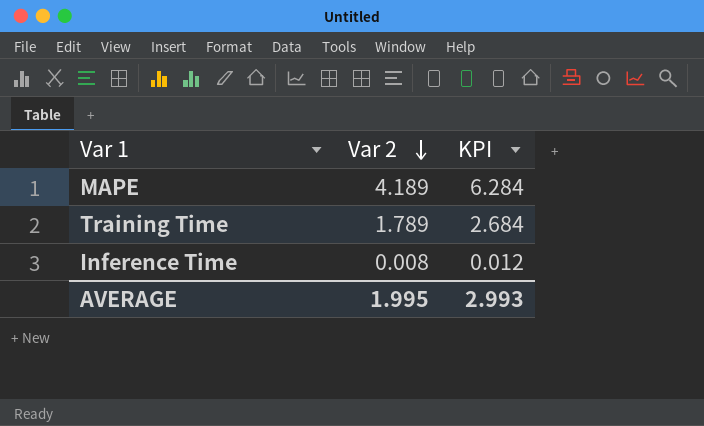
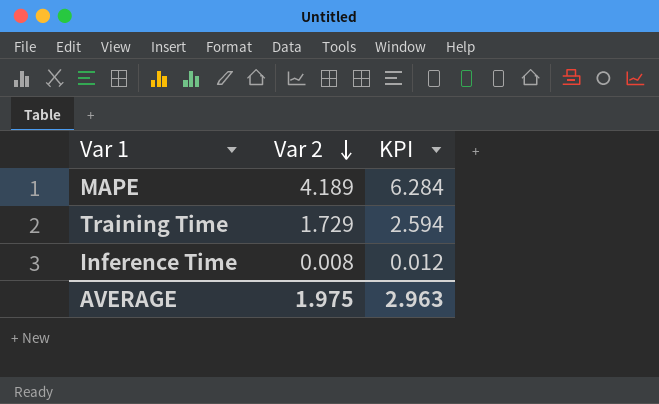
Training Time | Var 2: 1.789 -> 1.729
Training Time | KPI: 2.684 -> 2.594
AVERAGE | Var 2: 1.995 -> 1.975
AVERAGE | KPI: 2.993 -> 2.963

